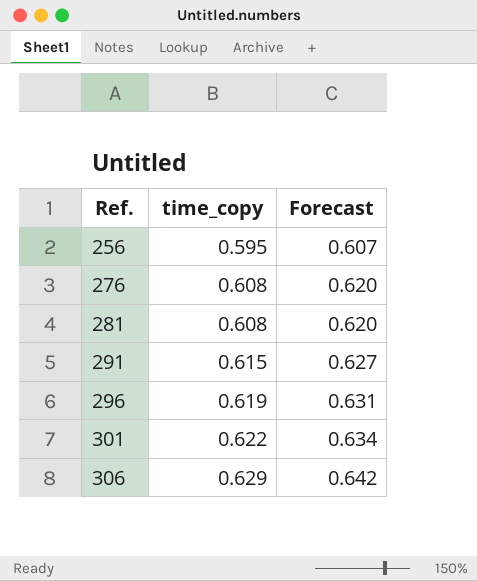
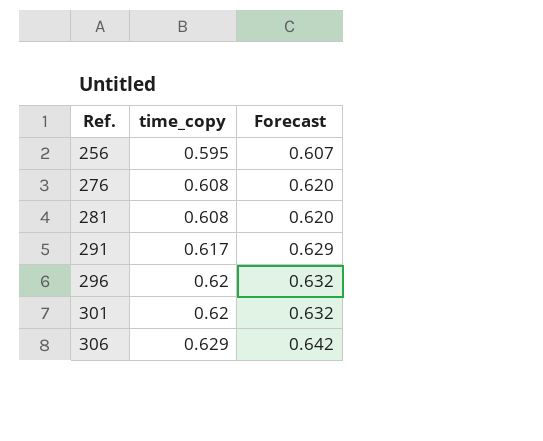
291 | time_copy: 0.615 -> 0.617
291 | Forecast: 0.627 -> 0.629
296 | time_copy: 0.619 -> 0.62
296 | Forecast: 0.631 -> 0.632
301 | time_copy: 0.622 -> 0.62
301 | Forecast: 0.634 -> 0.632

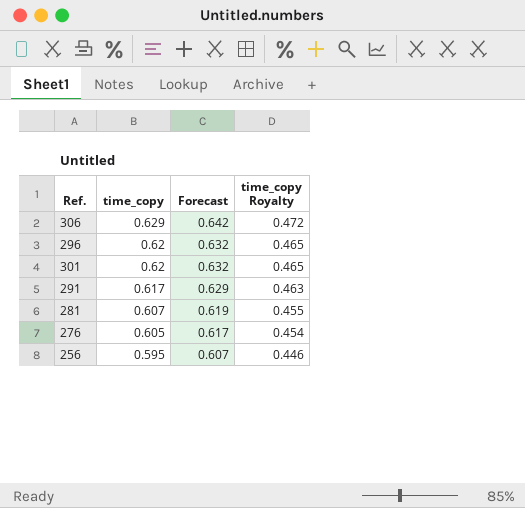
row order: Ref. ascending -> time_copy descending
column time_copy Royalty | formula: none -> [time_copy] * 0.75
281 | time_copy: 0.608 -> 0.607
281 | Forecast: 0.620 -> 0.619
276 | time_copy: 0.608 -> 0.605
276 | Forecast: 0.620 -> 0.617

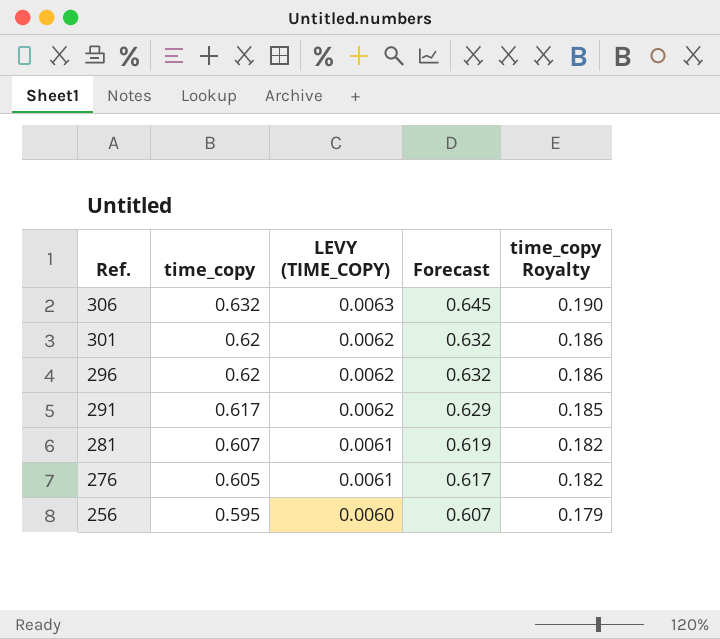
row order: time_copy descending -> Ref. descending
column LEVY (TIME_COPY) | formula: none -> [time_copy] * 0.01
column time_copy Royalty | formula: [time_copy] * 0.75 -> [time_copy] * 0.3
306 | time_copy: 0.629 -> 0.632
306 | Forecast: 0.642 -> 0.645

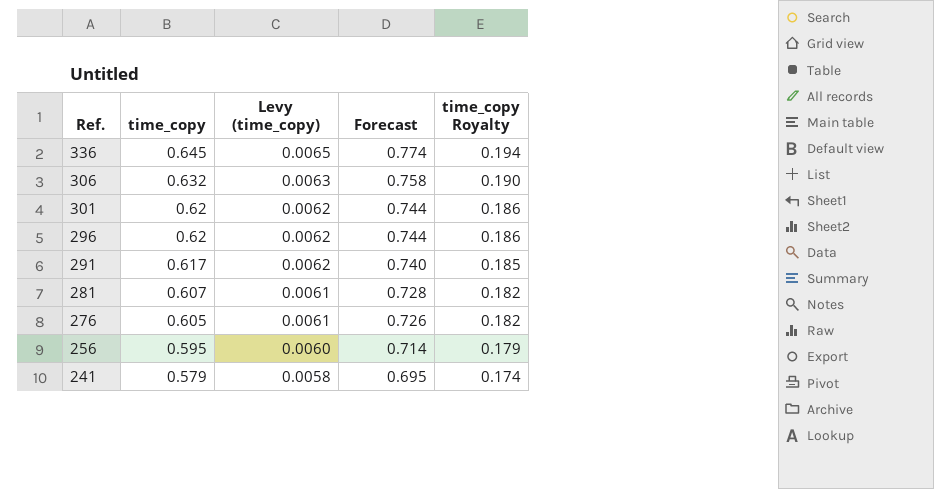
column name: LEVY (TIME_COPY) -> Levy (time_copy)
column Forecast | formula: [time_copy] * 1.02 -> [time_copy] * 1.2
row 336: none -> 0.645 | 0.0065 | 0.774 | 0.194
row 241: none -> 0.579 | 0.0058 | 0.695 | 0.174

